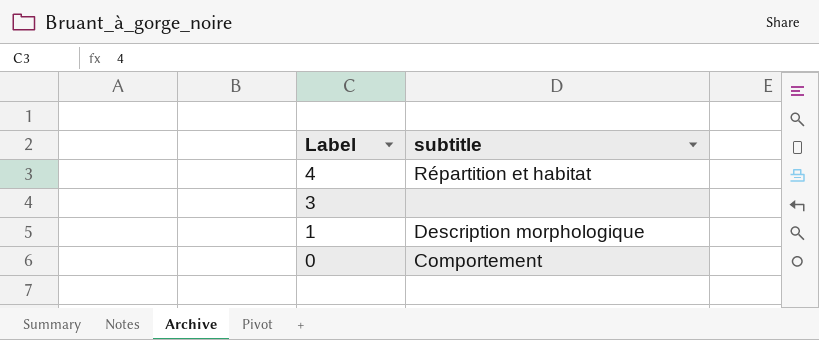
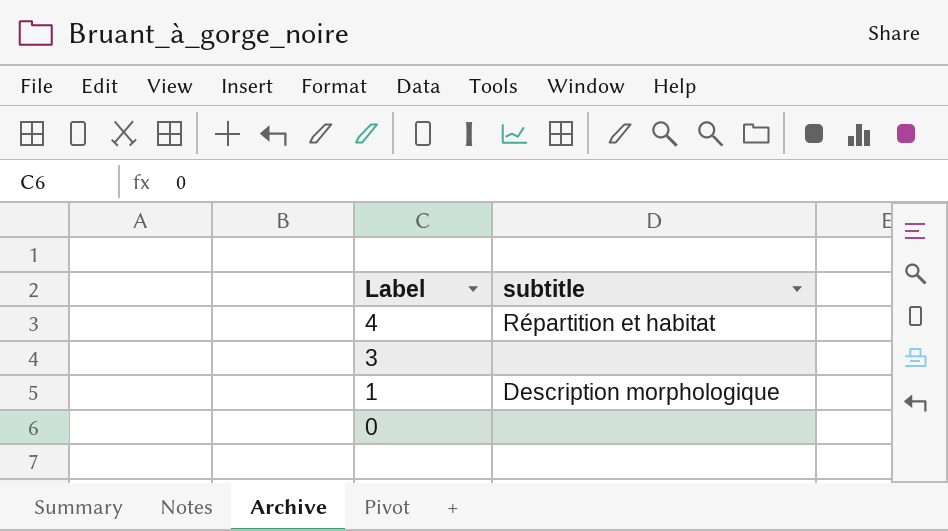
0 | subtitle: Comportement -> none

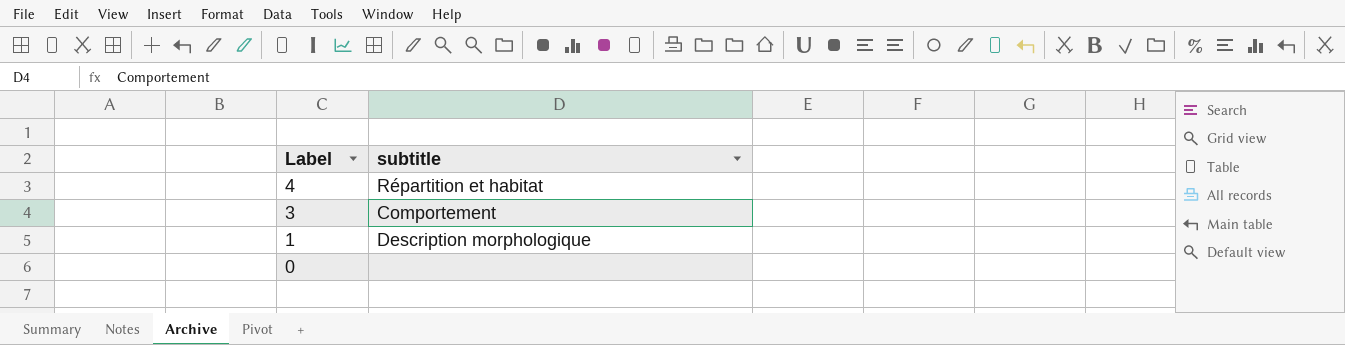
3 | subtitle: none -> Comportement

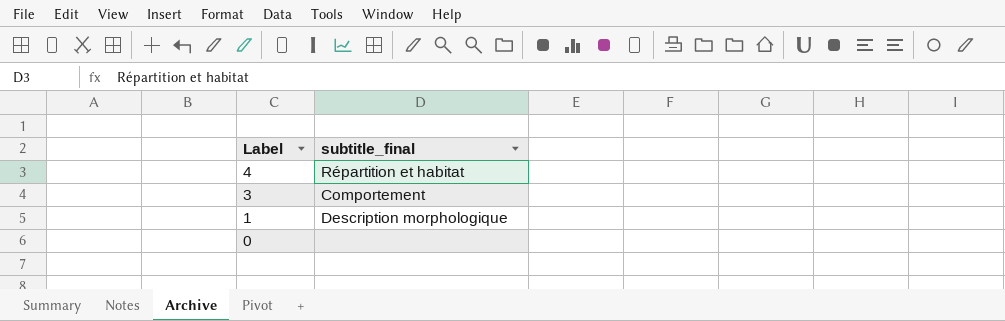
column name: subtitle -> subtitle_final

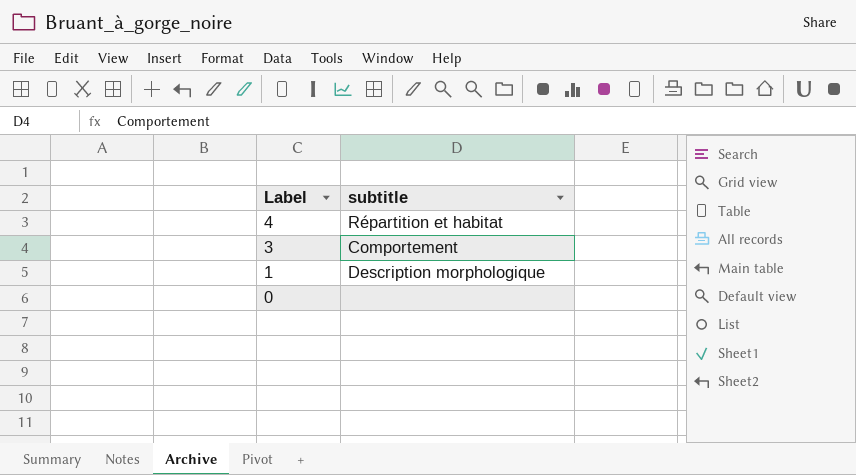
column name: subtitle_final -> subtitle

